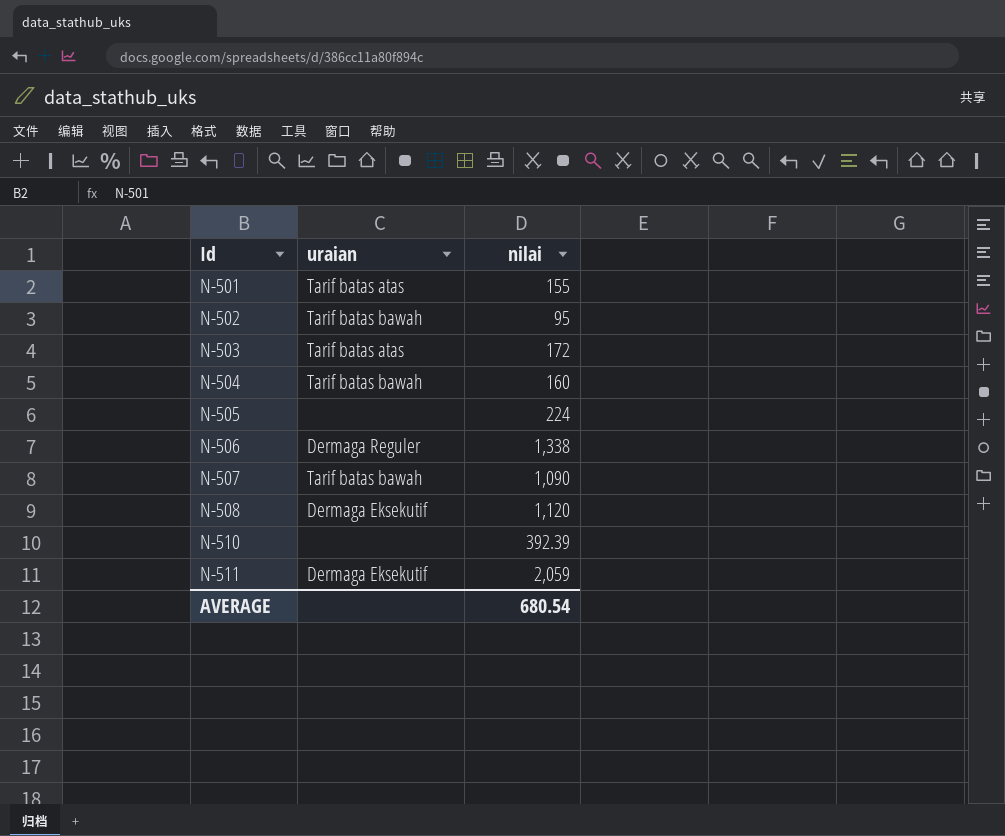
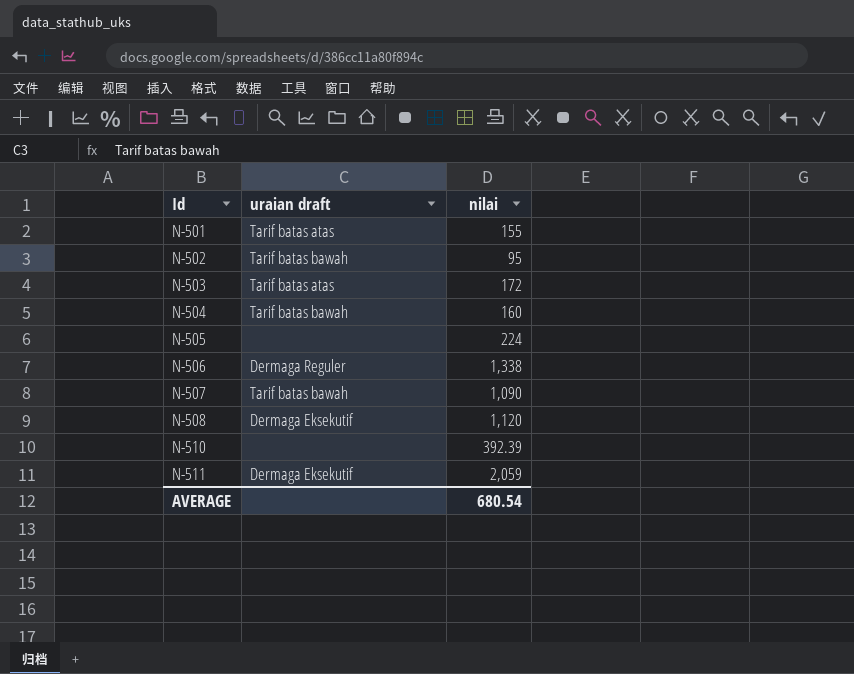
column name: uraian -> uraian draft

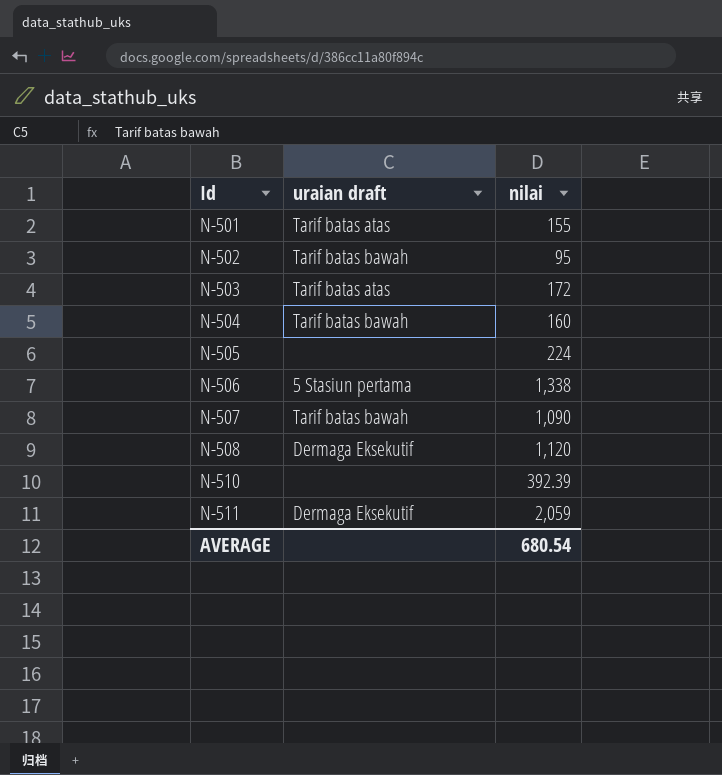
N-506 | uraian draft: Dermaga Reguler -> 5 Stasiun pertama

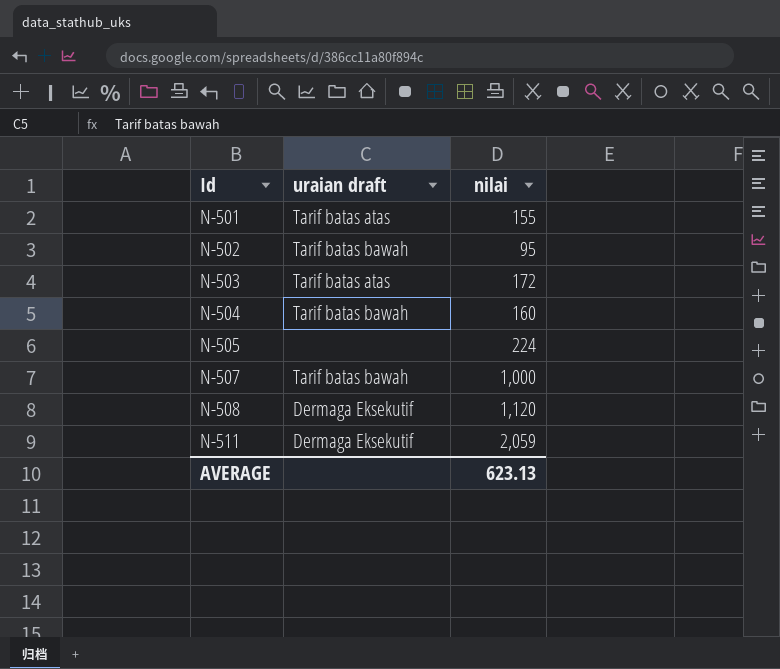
row N-506: 5 Stasiun pertama | 1,338 -> none
row N-510: none | 392.39 -> none
N-507 | nilai: 1,090 -> 1,000
AVERAGE | nilai: 680.54 -> 623.13

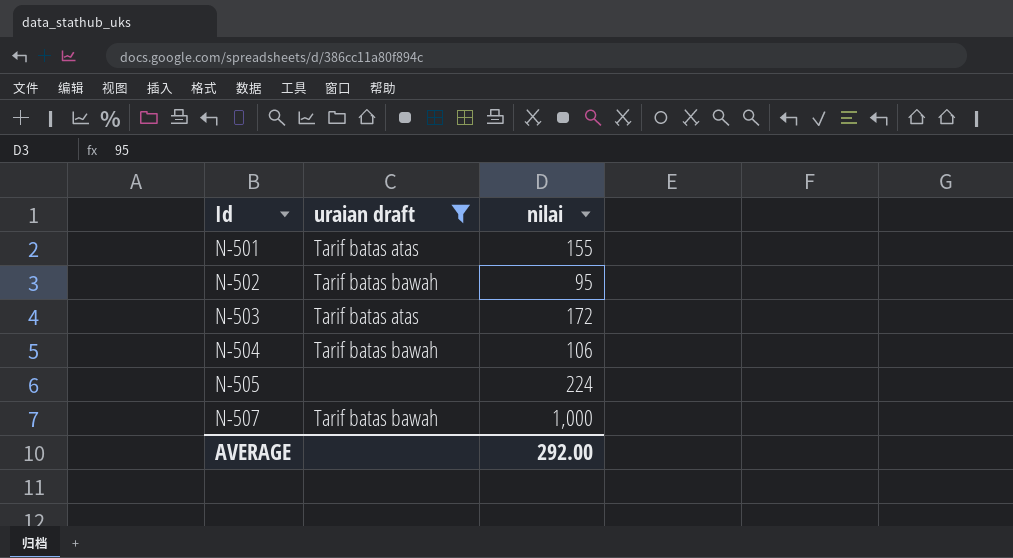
filter: none -> uraian draft != Dermaga Eksekutif
N-504 | nilai: 160 -> 106
AVERAGE | nilai: 623.13 -> 292.00

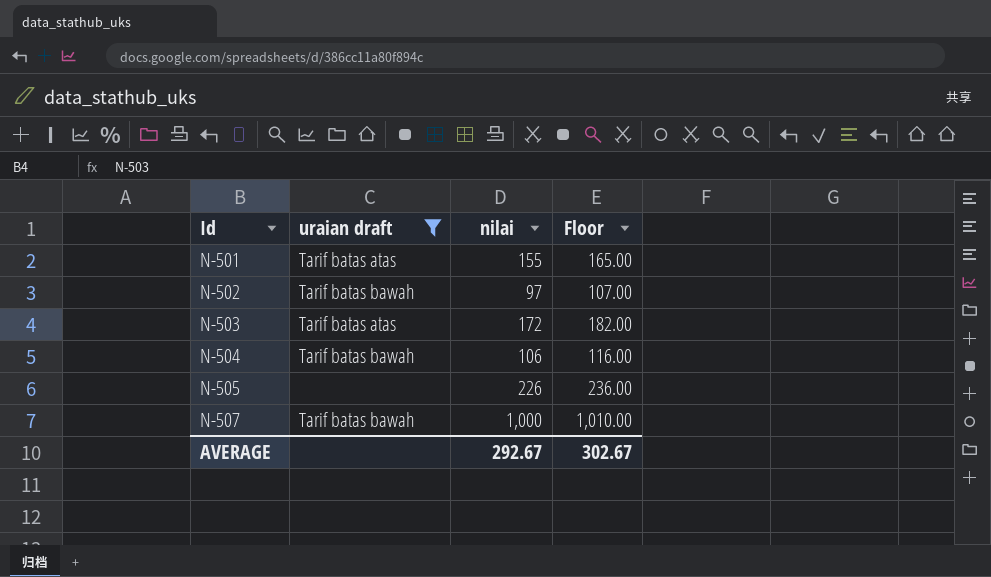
column Floor | formula: none -> [nilai] + 10
N-502 | nilai: 95 -> 97
N-505 | nilai: 224 -> 226
AVERAGE | nilai: 292.00 -> 292.67

